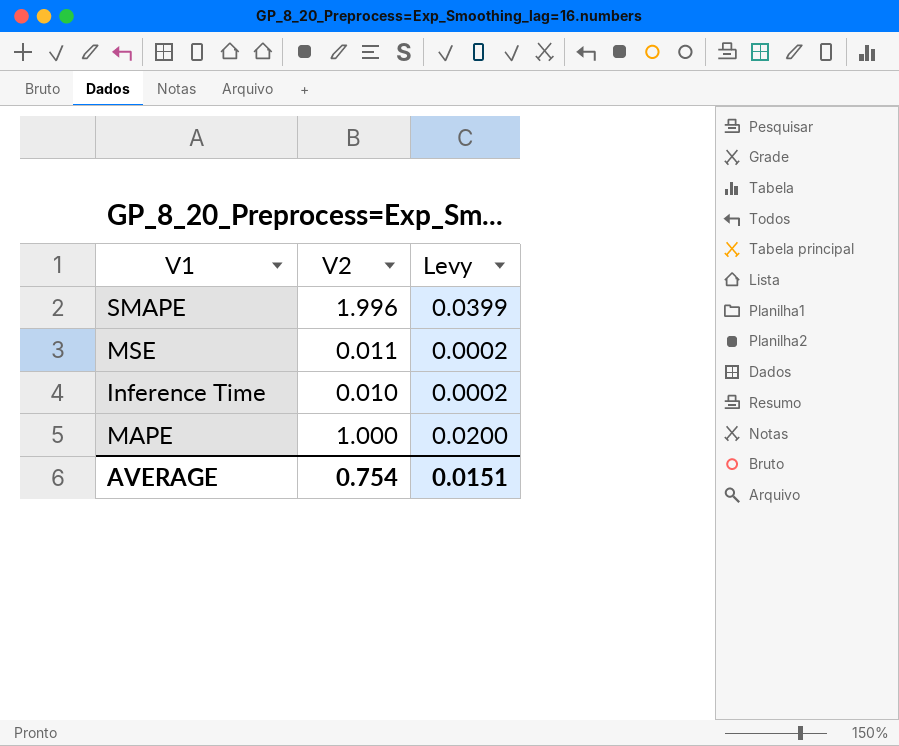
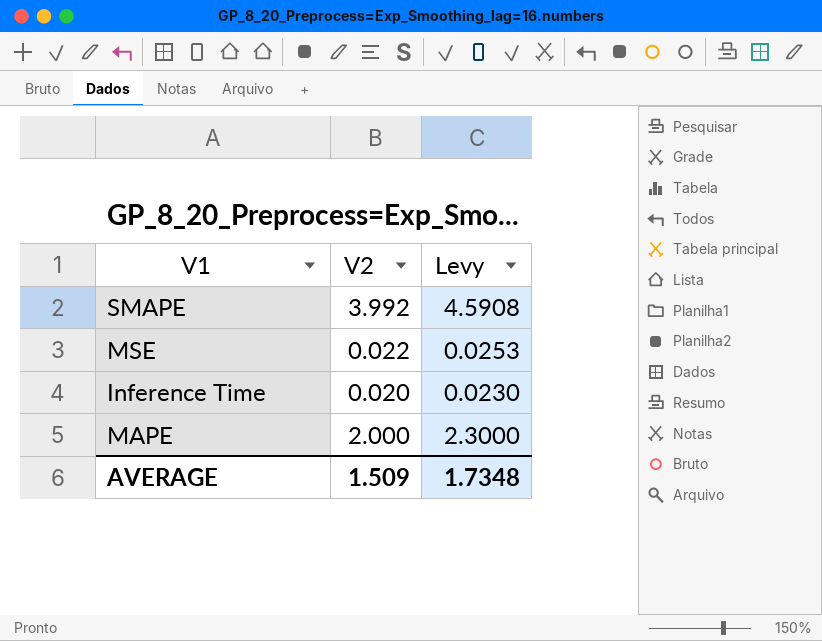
column Levy | formula: [V2] * 0.02 -> [V2] * 1.15
SMAPE | V2: 1.996 -> 3.992
MSE | V2: 0.011 -> 0.022
Inference Time | V2: 0.010 -> 0.020
MAPE | V2: 1.000 -> 2.000
AVERAGE | V2: 0.754 -> 1.509
AVERAGE | Levy: 0.0151 -> 1.7348

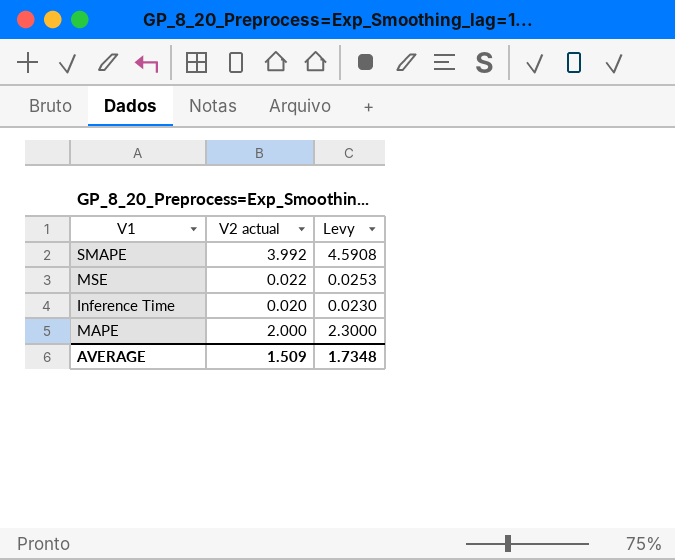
column name: V2 -> V2 actual

